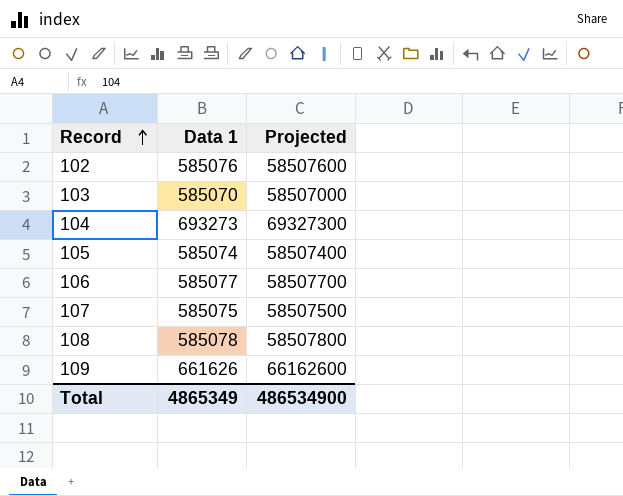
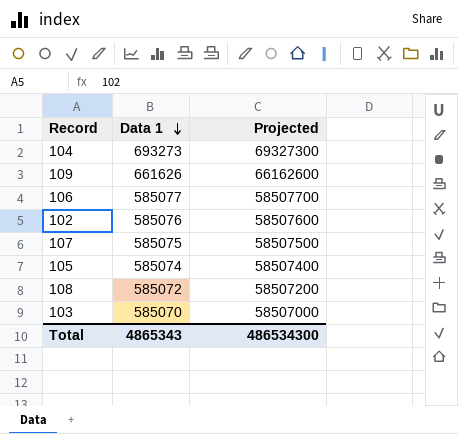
row order: Record ascending -> Data 1 descending
108 | Data 1: 585078 -> 585072
108 | Projected: 58507800 -> 58507200
Total | Data 1: 4865349 -> 4865343
Total | Projected: 486534900 -> 486534300

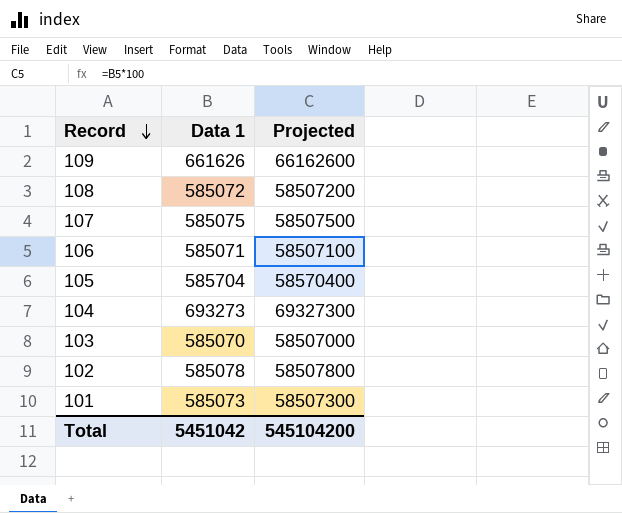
row order: Data 1 descending -> Record descending
106 | Data 1: 585077 -> 585071
106 | Projected: 58507700 -> 58507100
105 | Data 1: 585074 -> 585704
105 | Projected: 58507400 -> 58570400
102 | Data 1: 585076 -> 585078
102 | Projected: 58507600 -> 58507800
row 101: none -> 585073 | 58507300
Total | Data 1: 4865343 -> 5451042
Total | Projected: 486534300 -> 545104200

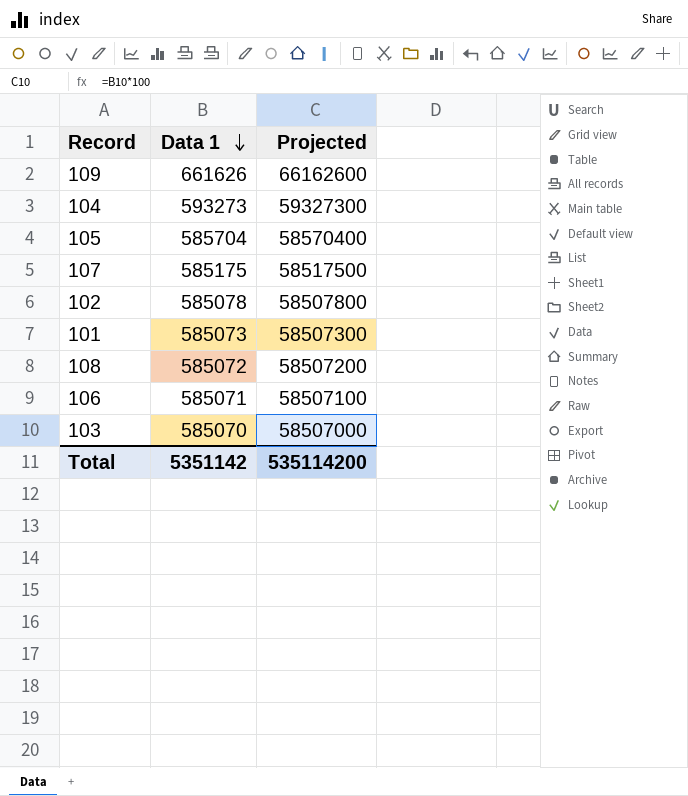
row order: Record descending -> Data 1 descending
104 | Data 1: 693273 -> 593273
104 | Projected: 69327300 -> 59327300
107 | Data 1: 585075 -> 585175
107 | Projected: 58507500 -> 58517500
Total | Data 1: 5451042 -> 5351142
Total | Projected: 545104200 -> 535114200

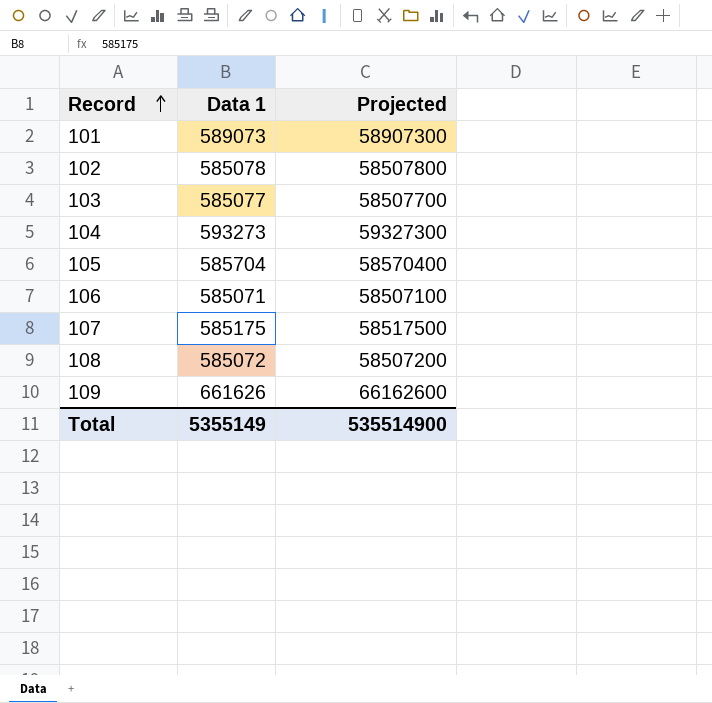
row order: Data 1 descending -> Record ascending
101 | Data 1: 585073 -> 589073
101 | Projected: 58507300 -> 58907300
103 | Data 1: 585070 -> 585077
103 | Projected: 58507000 -> 58507700
Total | Data 1: 5351142 -> 5355149
Total | Projected: 535114200 -> 535514900

